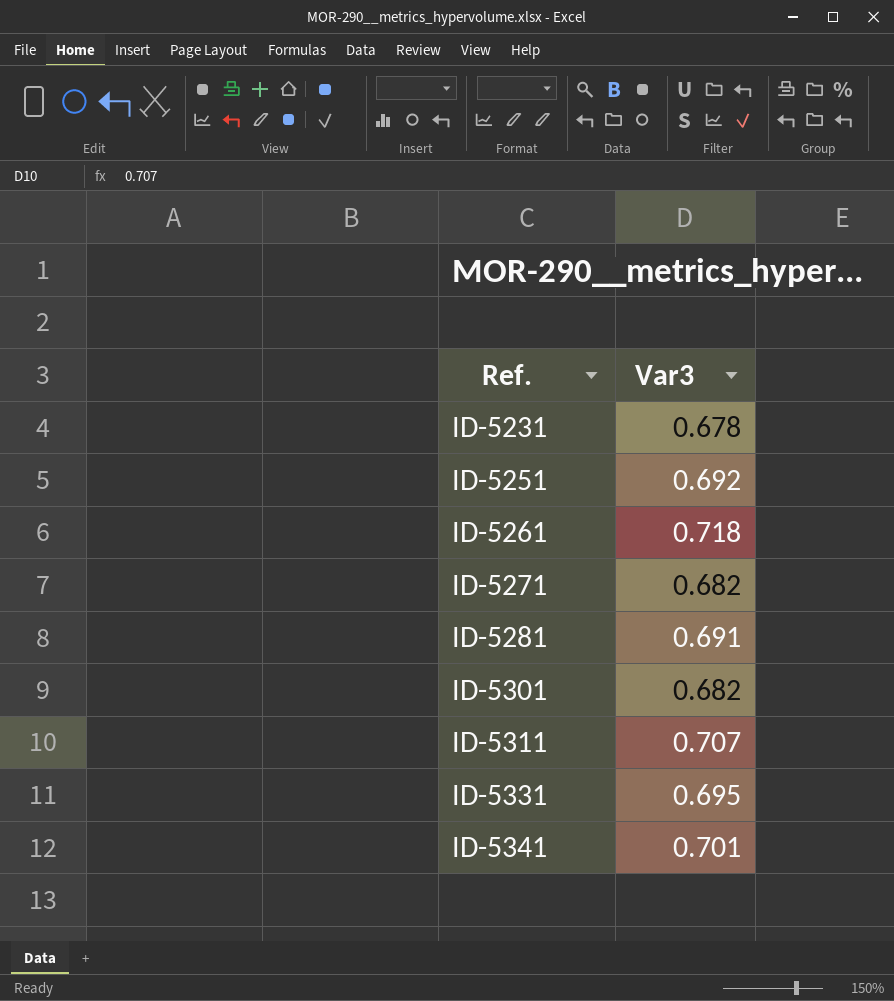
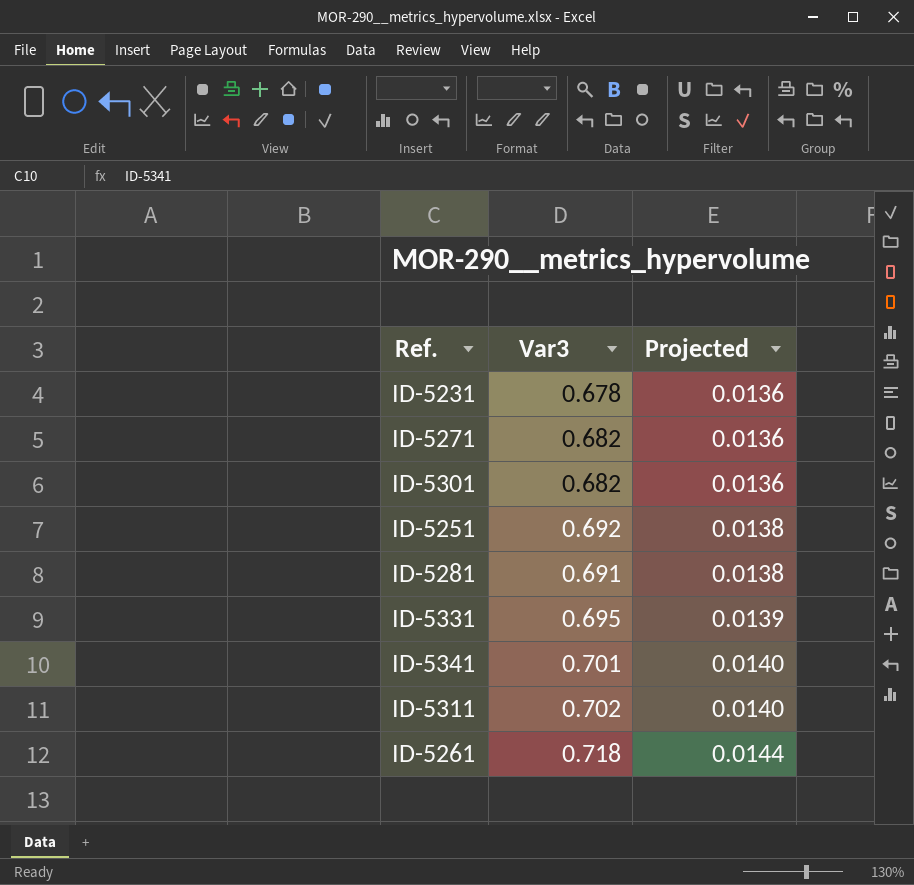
row order: Ref. ascending -> Projected ascending
column Projected | formula: none -> [Var3] * 0.02
ID-5311 | Var3: 0.707 -> 0.702

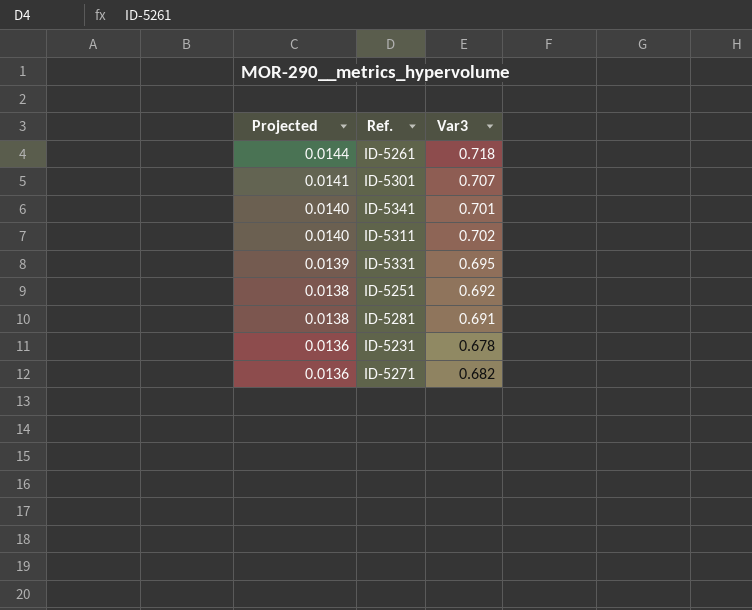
row order: Projected ascending -> Projected descending
column Projected | position: 3 -> 1
ID-5301 | Projected: 0.0136 -> 0.0141
ID-5301 | Var3: 0.682 -> 0.707

